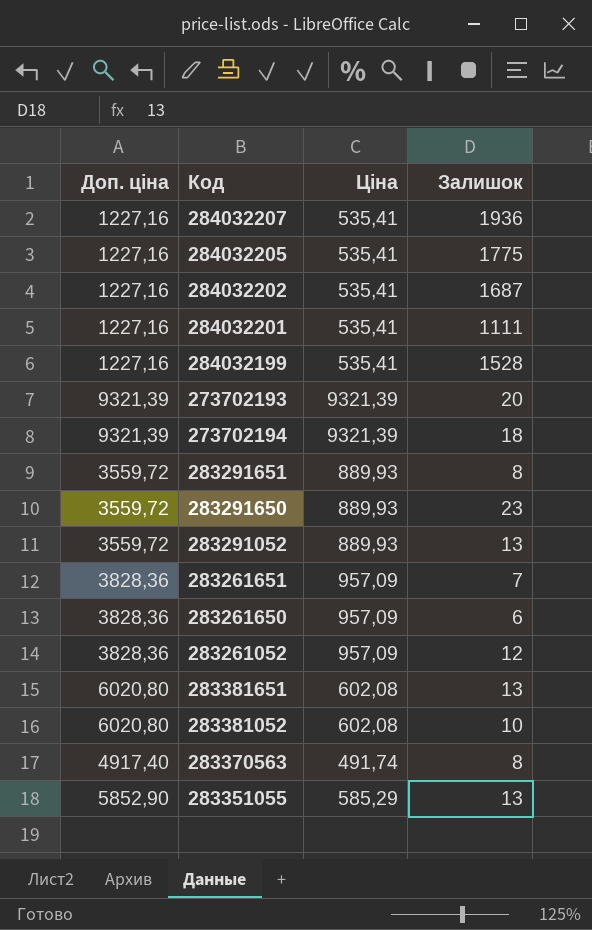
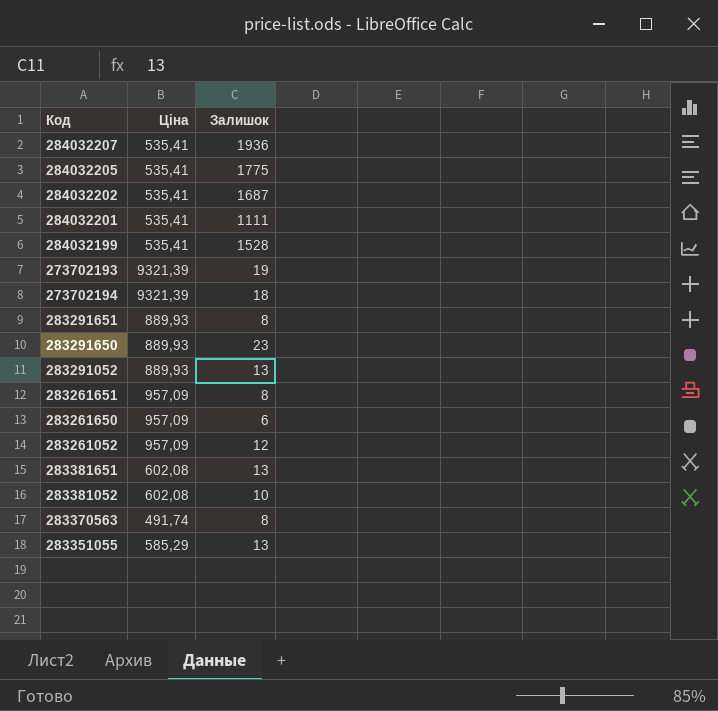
column Доп. ціна | position: 1 -> none
273702193 | Залишок: 20 -> 19
283261651 | Залишок: 7 -> 8

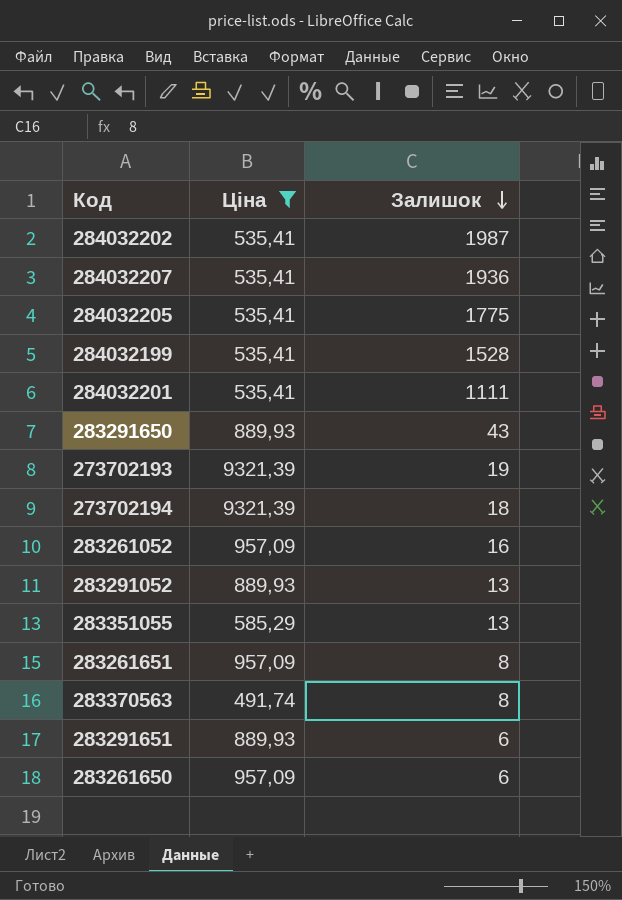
filter: none -> Ціна != 602,08
row order: none -> Залишок descending
284032202 | Залишок: 1687 -> 1987
283291650 | Залишок: 23 -> 43
283261052 | Залишок: 12 -> 16
283291651 | Залишок: 8 -> 6

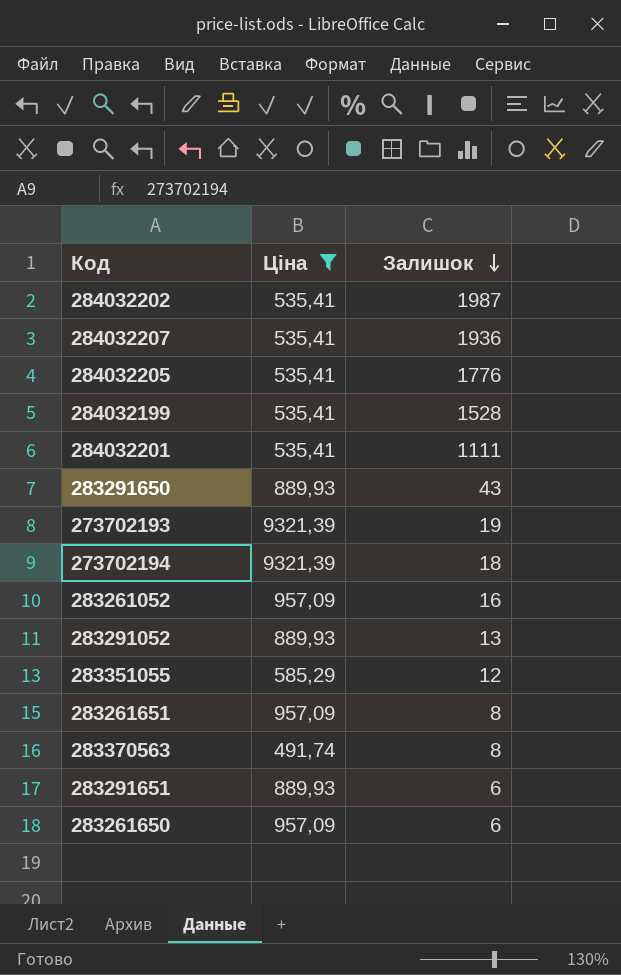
284032205 | Залишок: 1775 -> 1776
283351055 | Залишок: 13 -> 12

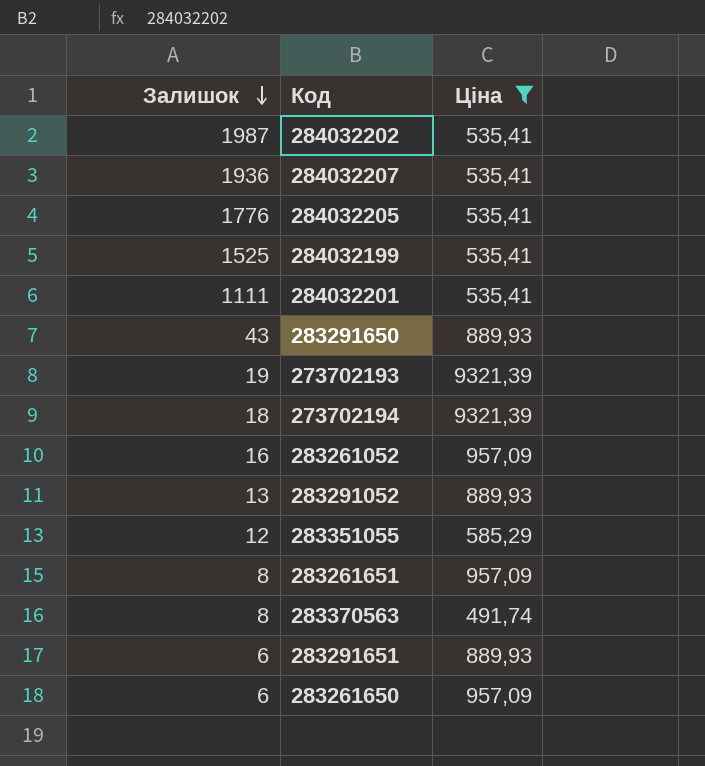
column Залишок | position: 3 -> 1
284032199 | Залишок: 1528 -> 1525

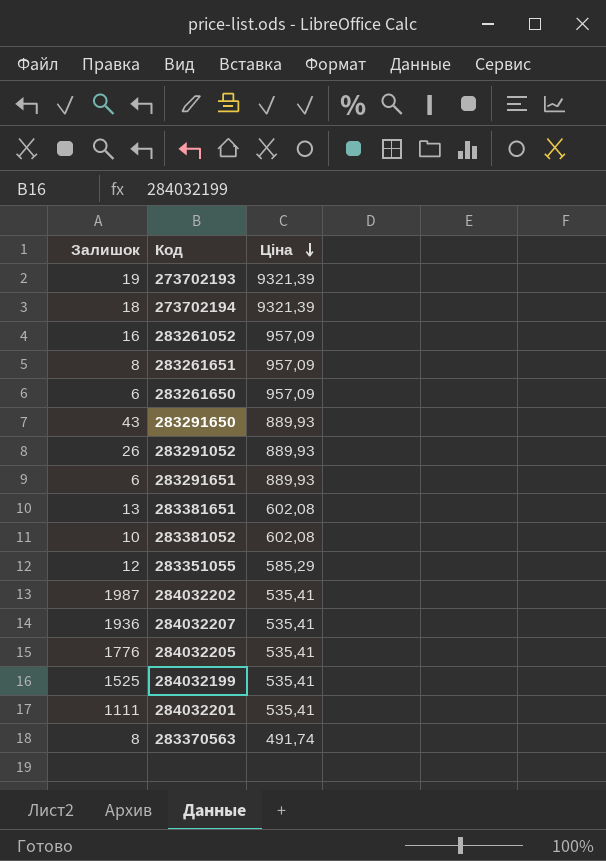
filter: Ціна != 602,08 -> none
row order: Залишок descending -> Ціна descending
283291052 | Залишок: 13 -> 26

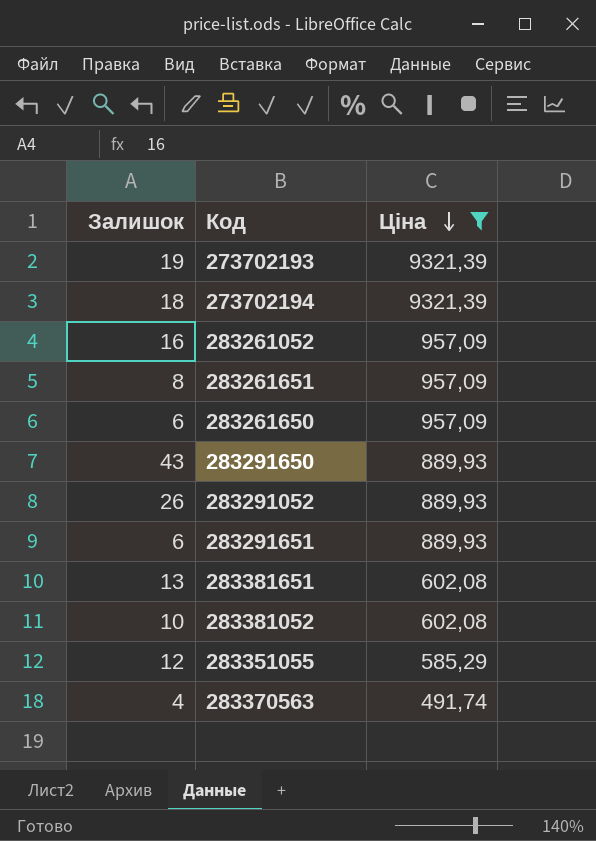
filter: none -> Ціна != 535,41
283370563 | Залишок: 8 -> 4

